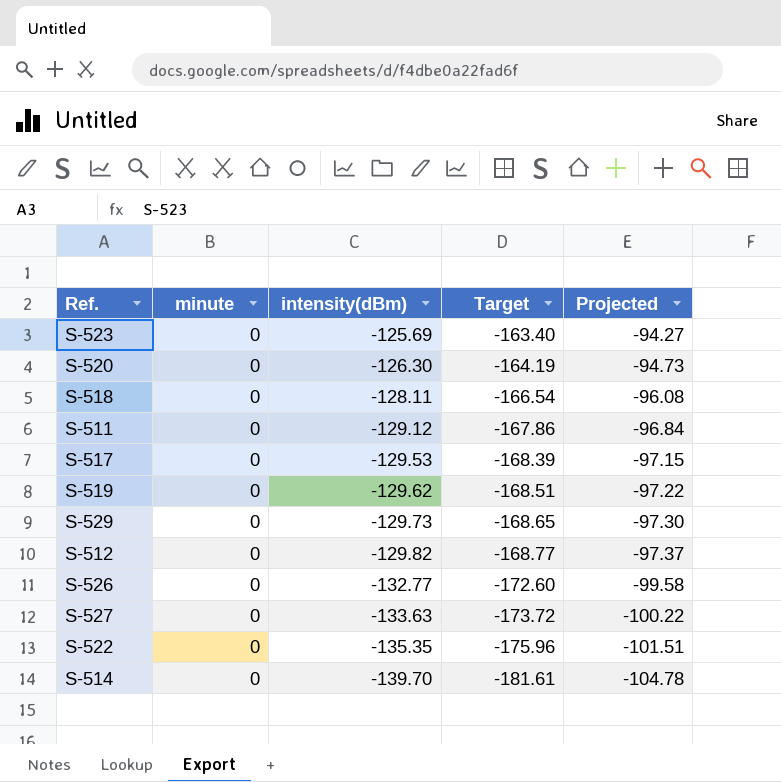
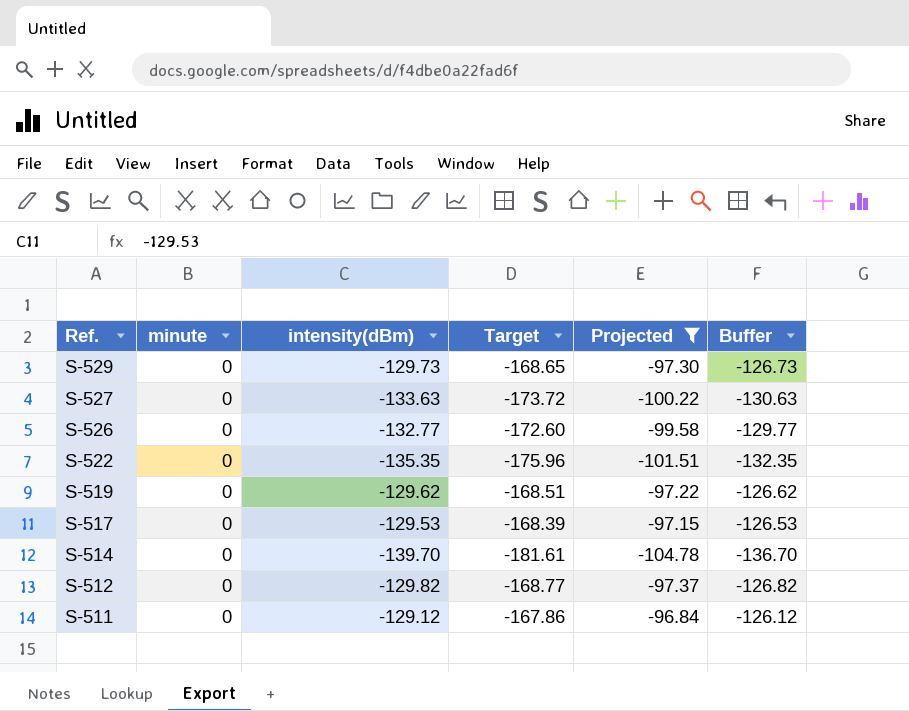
filter: none -> Projected <= -96.84
row order: intensity(dBm) descending -> Ref. descending
column Buffer | formula: none -> [intensity(dBm)] + 3

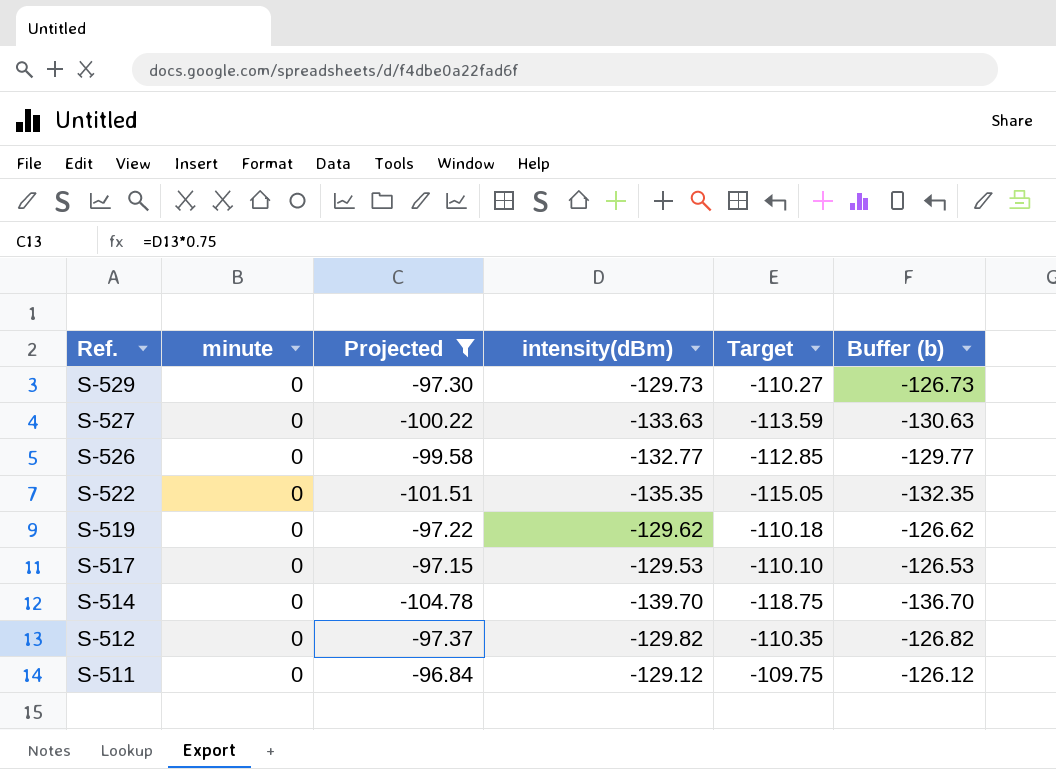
column Projected | position: 5 -> 3
column Target | formula: [intensity(dBm)] * 1.3 -> [intensity(dBm)] * 0.85
column name: Buffer -> Buffer (b)

